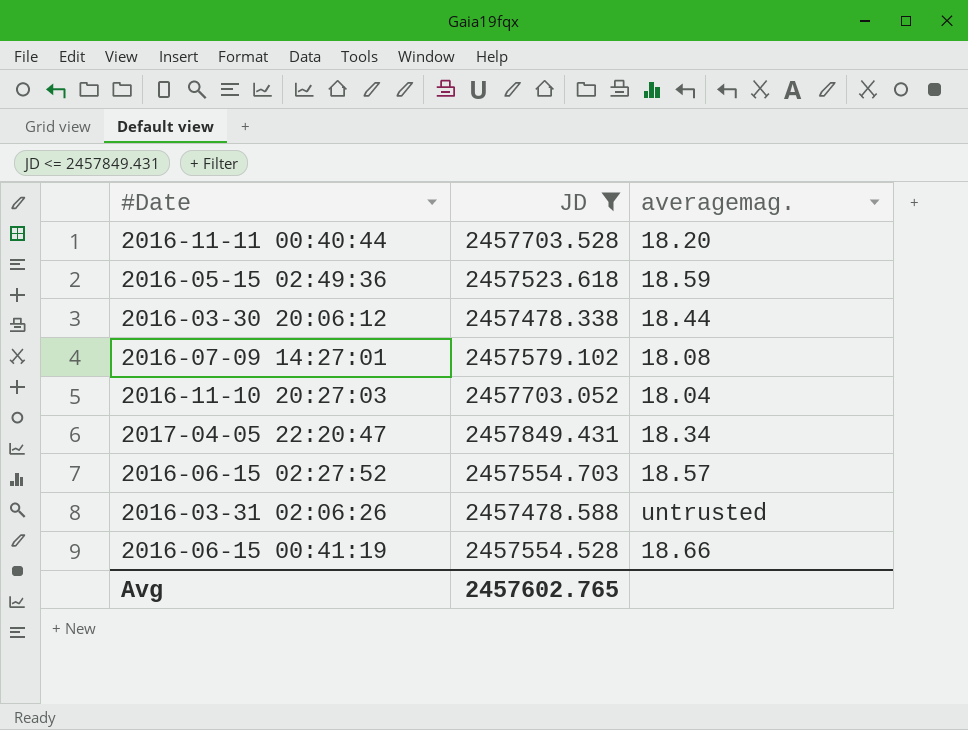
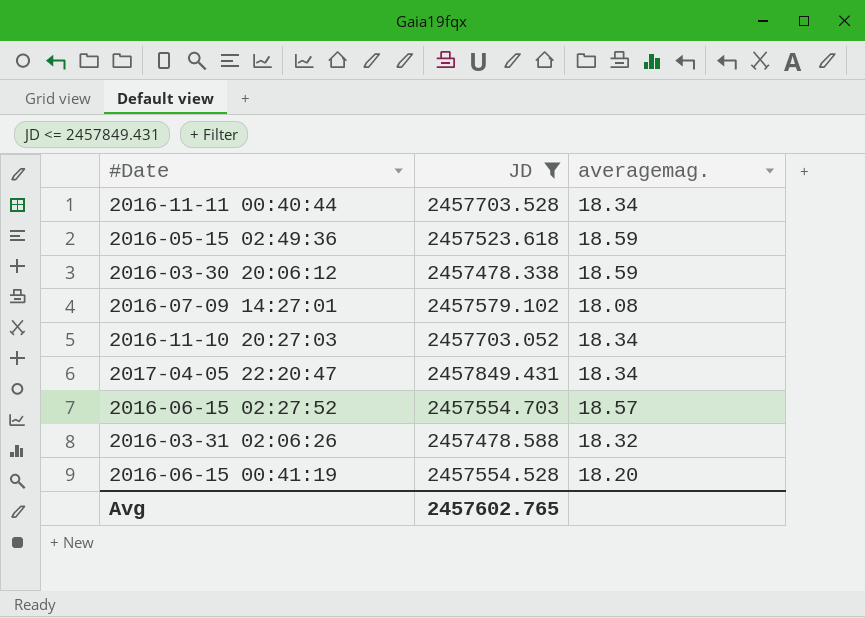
2016-11-11 00:40:44 | averagemag.: 18.20 -> 18.34
2016-03-30 20:06:12 | averagemag.: 18.44 -> 18.59
2016-11-10 20:27:03 | averagemag.: 18.04 -> 18.34
2016-03-31 02:06:26 | averagemag.: untrusted -> 18.32
2016-06-15 00:41:19 | averagemag.: 18.66 -> 18.20

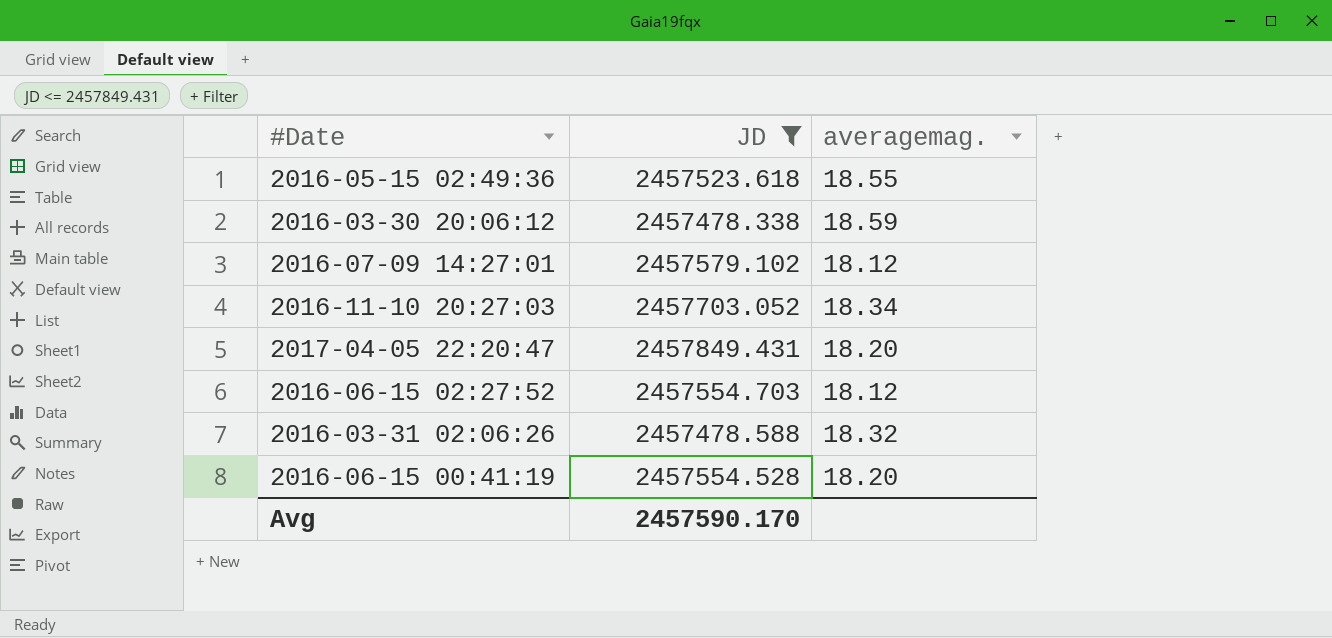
row 2016-11-11 00:40:44: 2457703.528 | 18.34 -> none
2016-05-15 02:49:36 | averagemag.: 18.59 -> 18.55
2016-07-09 14:27:01 | averagemag.: 18.08 -> 18.12
2017-04-05 22:20:47 | averagemag.: 18.34 -> 18.20
2016-06-15 02:27:52 | averagemag.: 18.57 -> 18.12
Avg | JD: 2457602.765 -> 2457590.170

